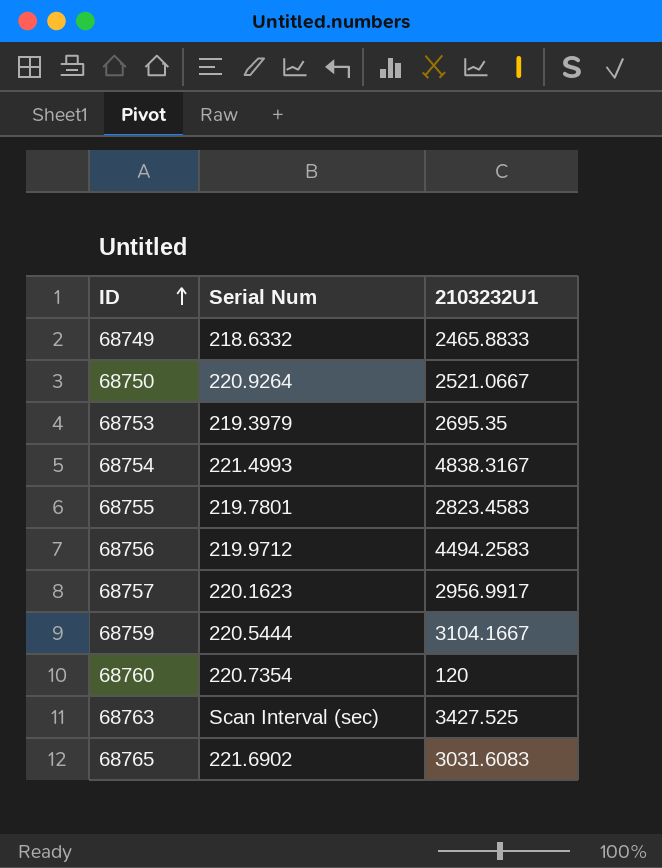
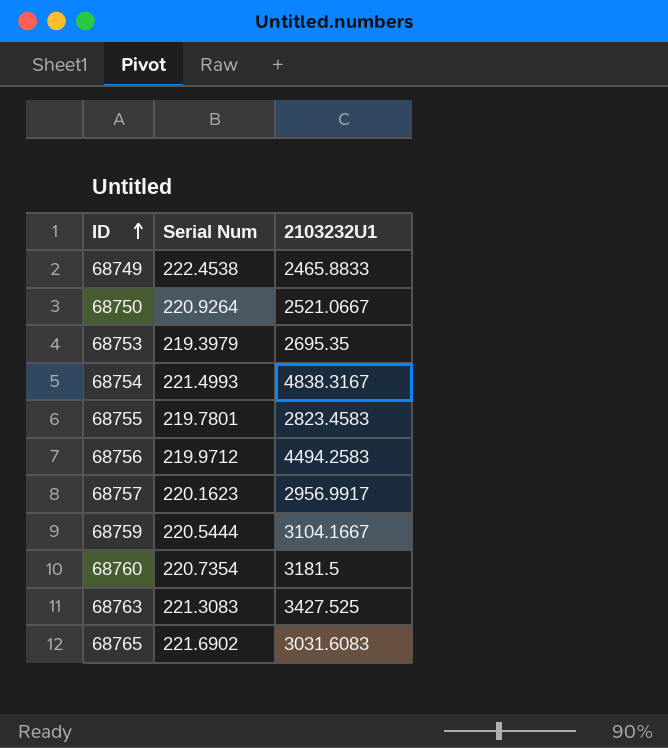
68749 | Serial Num: 218.6332 -> 222.4538
68760 | 2103232U1: 120 -> 3181.5
68763 | Serial Num: Scan Interval (sec) -> 221.3083

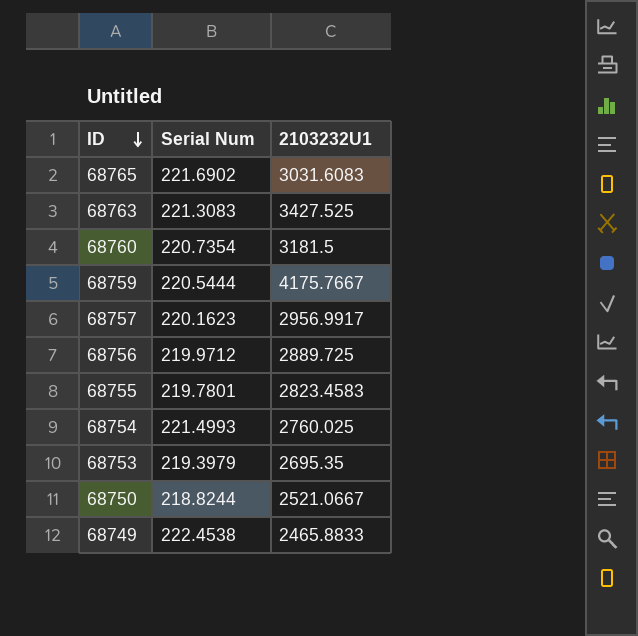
row order: ID ascending -> ID descending
68759 | 2103232U1: 3104.1667 -> 4175.7667
68756 | 2103232U1: 4494.2583 -> 2889.725
68754 | 2103232U1: 4838.3167 -> 2760.025
68750 | Serial Num: 220.9264 -> 218.8244

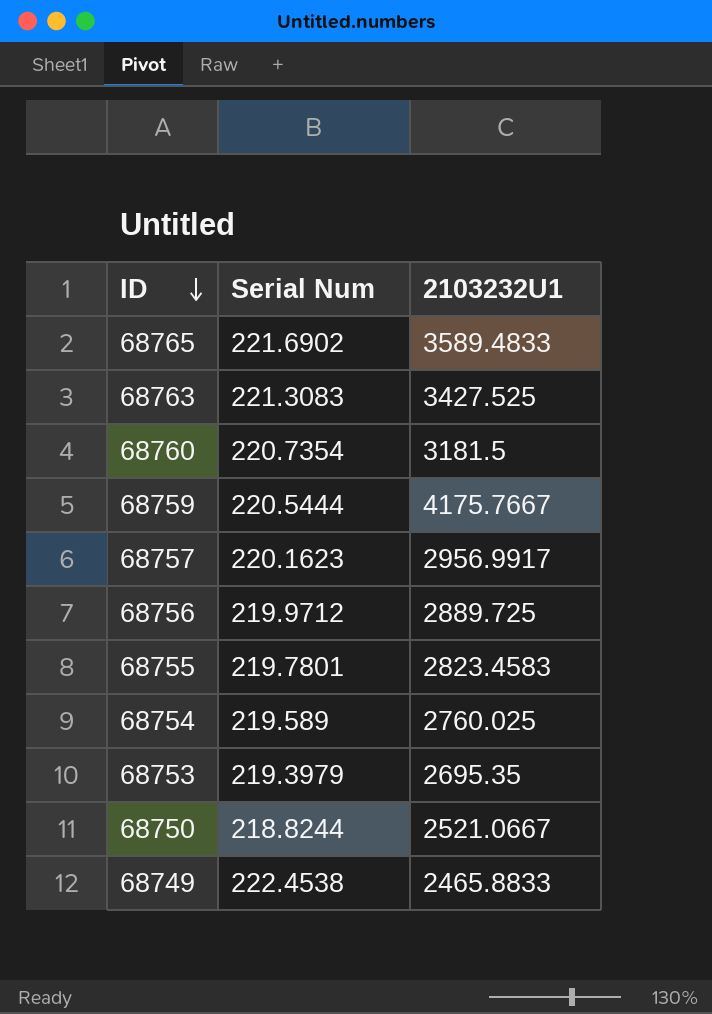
68765 | 2103232U1: 3031.6083 -> 3589.4833
68754 | Serial Num: 221.4993 -> 219.589

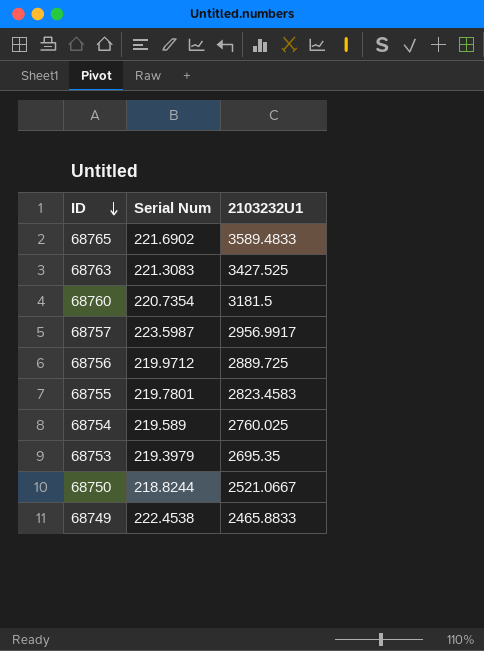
row 68759: 220.5444 | 4175.7667 -> none
68757 | Serial Num: 220.1623 -> 223.5987

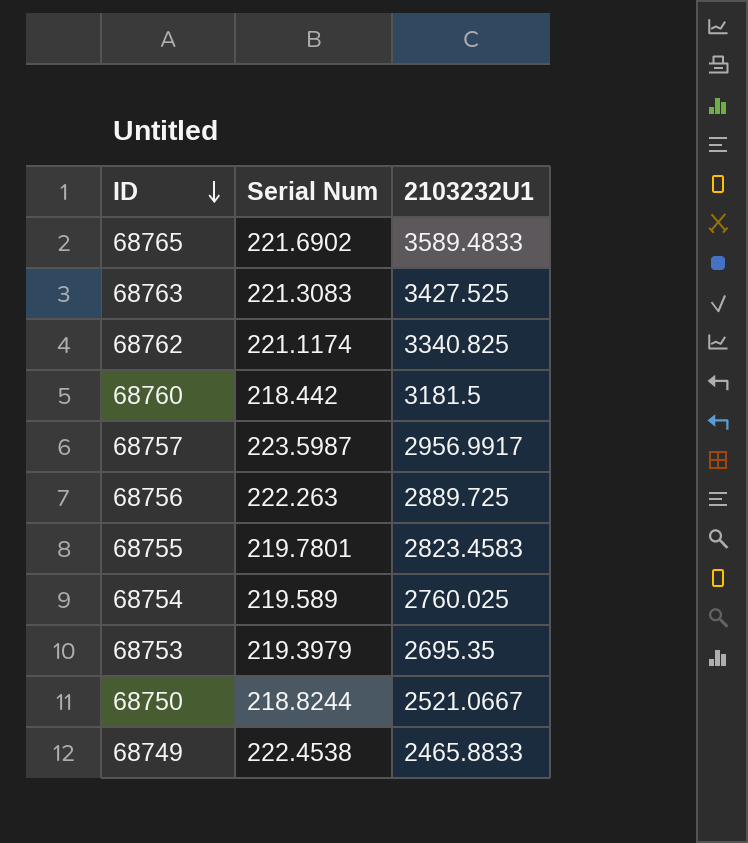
row 68762: none -> 221.1174 | 3340.825
68760 | Serial Num: 220.7354 -> 218.442
68756 | Serial Num: 219.9712 -> 222.263

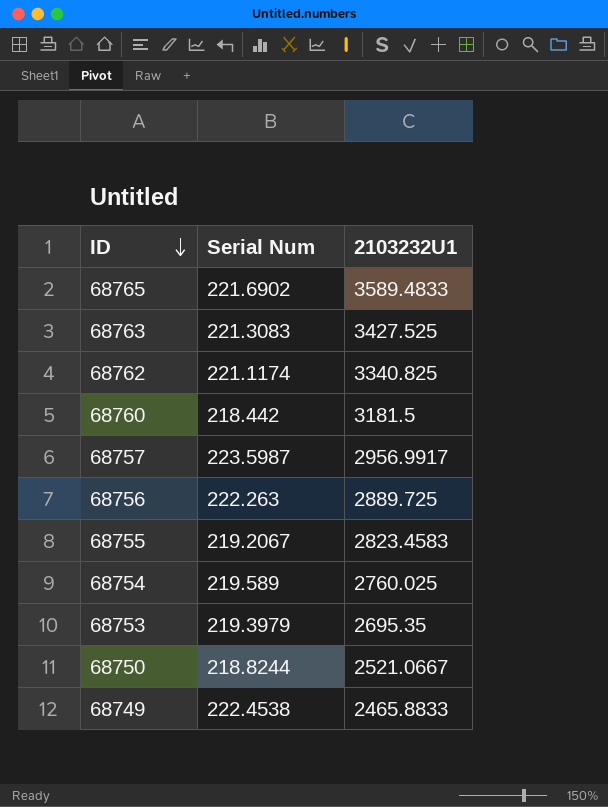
68755 | Serial Num: 219.7801 -> 219.2067

